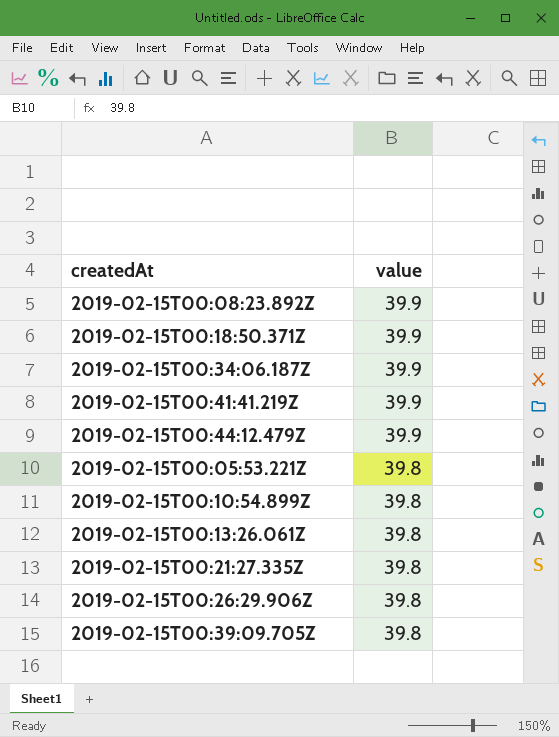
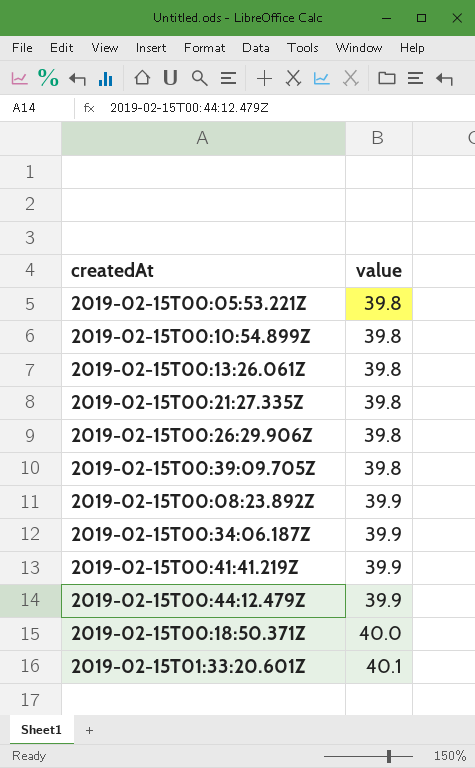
row order: value descending -> value ascending
2019-02-15T00:18:50.371Z | value: 39.9 -> 40.0
row 2019-02-15T01:33:20.601Z: none -> 40.1

